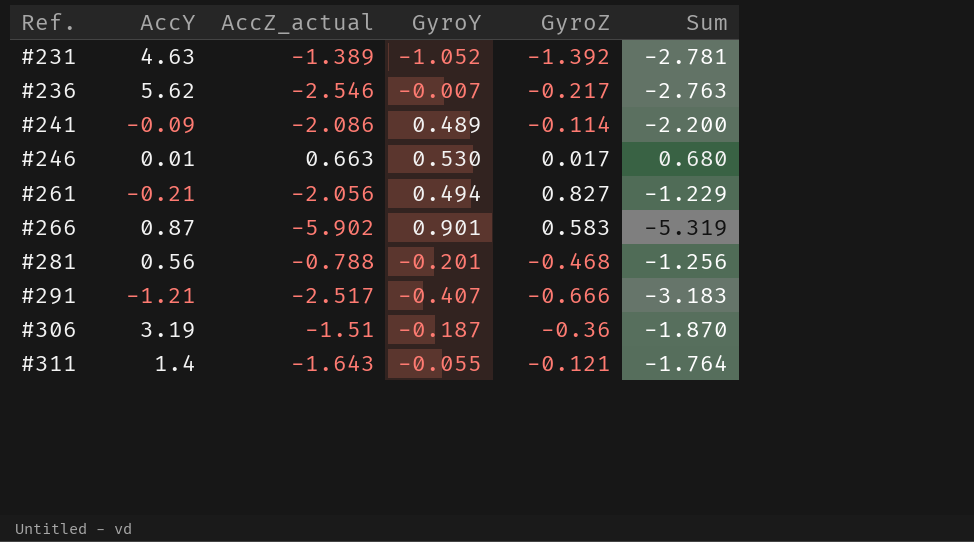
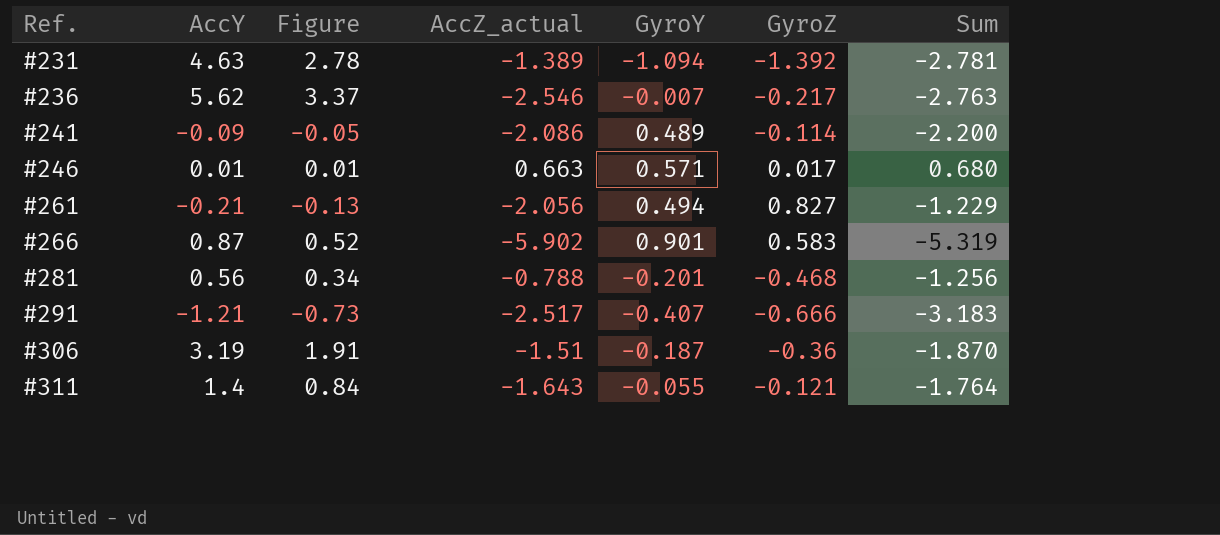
column Figure | formula: none -> [AccY] * 0.6
#231 | GyroY: -1.052 -> -1.094
#246 | GyroY: 0.530 -> 0.571

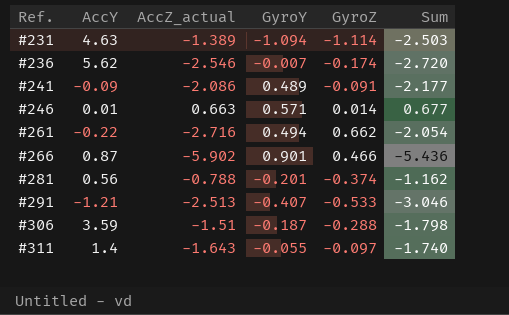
column Figure | formula: [AccY] * 0.6 -> none
#231 | GyroZ: -1.392 -> -1.114
#231 | Sum: -2.781 -> -2.503
#236 | GyroZ: -0.217 -> -0.174
#236 | Sum: -2.763 -> -2.720
#241 | GyroZ: -0.114 -> -0.091
#241 | Sum: -2.200 -> -2.177
#246 | GyroZ: 0.017 -> 0.014
#246 | Sum: 0.680 -> 0.677
#261 | AccY: -0.21 -> -0.22
#261 | AccZ_actual: -2.056 -> -2.716
#261 | GyroZ: 0.827 -> 0.662
#261 | Sum: -1.229 -> -2.054
#266 | GyroZ: 0.583 -> 0.466
#266 | Sum: -5.319 -> -5.436
#281 | GyroZ: -0.468 -> -0.374
#281 | Sum: -1.256 -> -1.162
#291 | AccZ_actual: -2.517 -> -2.513
#291 | GyroZ: -0.666 -> -0.533
#291 | Sum: -3.183 -> -3.046
#306 | AccY: 3.19 -> 3.59
#306 | GyroZ: -0.36 -> -0.288
#306 | Sum: -1.870 -> -1.798
#311 | GyroZ: -0.121 -> -0.097
#311 | Sum: -1.764 -> -1.740

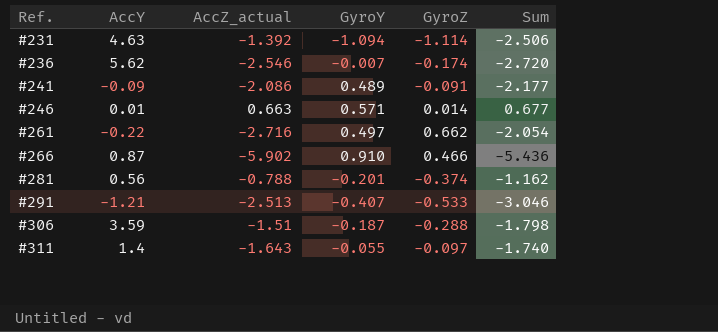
#231 | AccZ_actual: -1.389 -> -1.392
#231 | Sum: -2.503 -> -2.506
#261 | GyroY: 0.494 -> 0.497
#266 | GyroY: 0.901 -> 0.910

